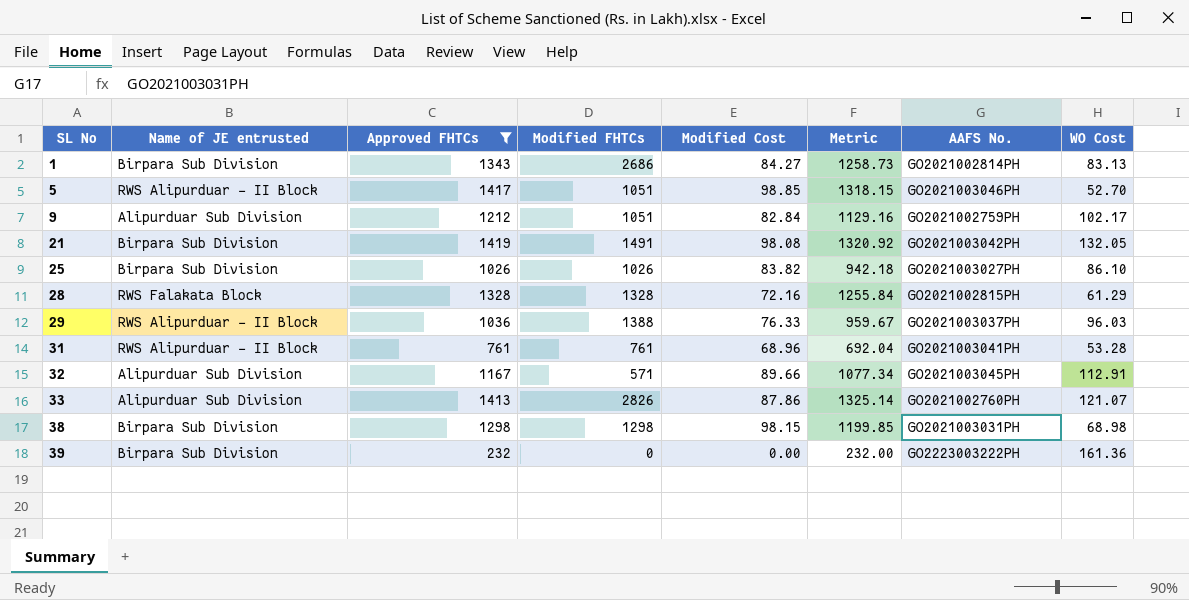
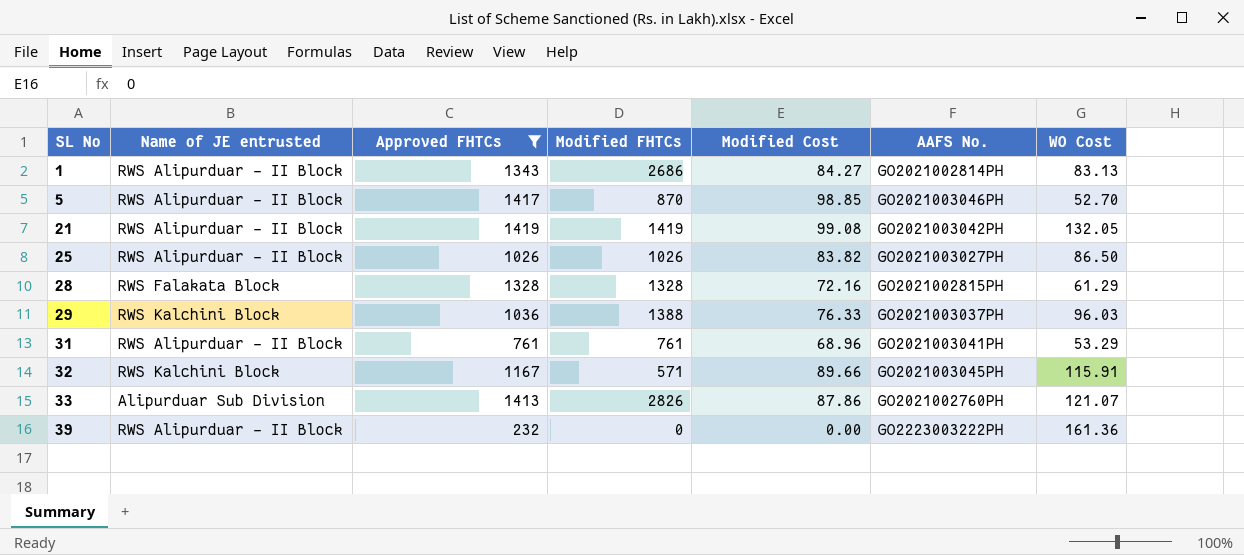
column Metric | formula: [Approved FHTCs] - [Modified Cost] -> none
row 9: Alipurduar Sub Division | 1212 | 1051 | 82.84 | 1129.16 | GO2021002759PH | 102.17 -> none
row 38: Birpara Sub Division | 1298 | 1298 | 98.15 | 1199.85 | GO2021003031PH | 68.98 -> none
1 | Name of JE entrusted: Birpara Sub Division -> RWS Alipurduar - II Block
5 | Modified FHTCs: 1051 -> 870
21 | Name of JE entrusted: Birpara Sub Division -> RWS Alipurduar - II Block
21 | Modified FHTCs: 1491 -> 1419
21 | Modified Cost: 98.08 -> 99.08
25 | Name of JE entrusted: Birpara Sub Division -> RWS Alipurduar - II Block
25 | WO Cost: 86.10 -> 86.50
29 | Name of JE entrusted: RWS Alipurduar - II Block -> RWS Kalchini Block
31 | WO Cost: 53.28 -> 53.29
32 | Name of JE entrusted: Alipurduar Sub Division -> RWS Kalchini Block
32 | WO Cost: 112.91 -> 115.91
39 | Name of JE entrusted: Birpara Sub Division -> RWS Alipurduar - II Block

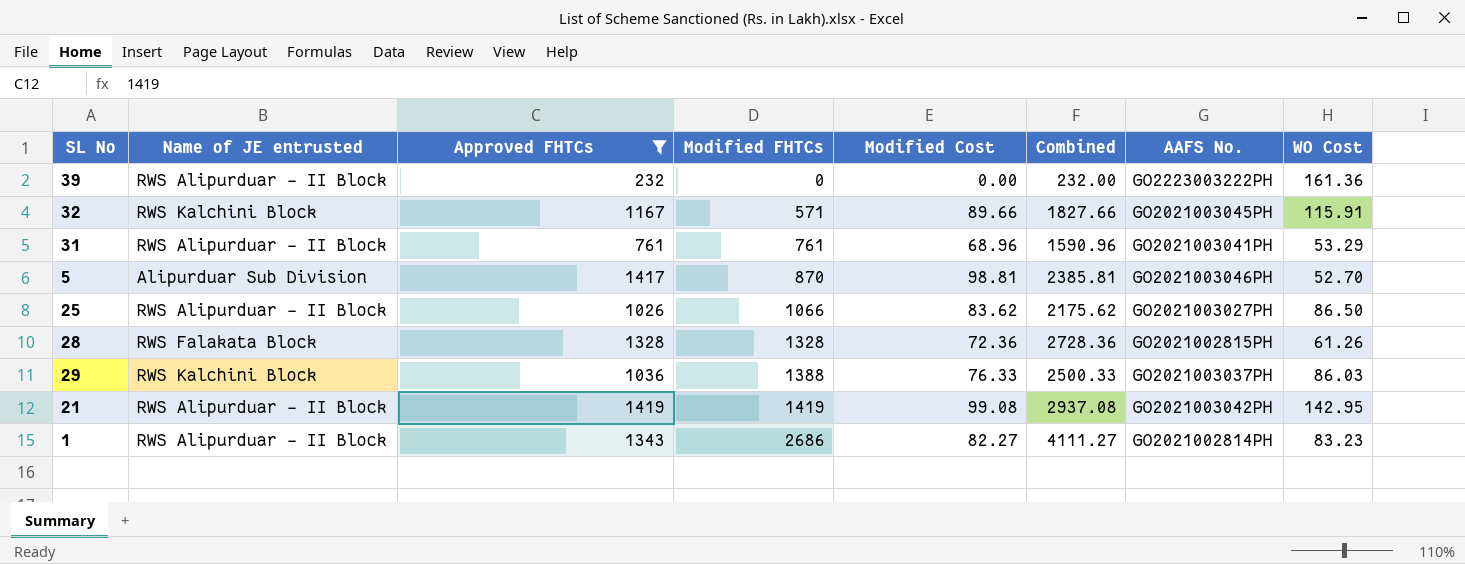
row order: SL No ascending -> Modified FHTCs ascending
column Combined | formula: none -> [Approved FHTCs] + [Modified FHTCs] + [Modified Cost]
row 33: Alipurduar Sub Division | 1413 | 2826 | 87.86 | GO2021002760PH | 121.07 -> none
5 | Name of JE entrusted: RWS Alipurduar - II Block -> Alipurduar Sub Division
5 | Modified Cost: 98.85 -> 98.81
25 | Modified FHTCs: 1026 -> 1066
25 | Modified Cost: 83.82 -> 83.62
28 | Modified Cost: 72.16 -> 72.36
28 | WO Cost: 61.29 -> 61.26
29 | WO Cost: 96.03 -> 86.03
21 | WO Cost: 132.05 -> 142.95
1 | Modified Cost: 84.27 -> 82.27
1 | WO Cost: 83.13 -> 83.23

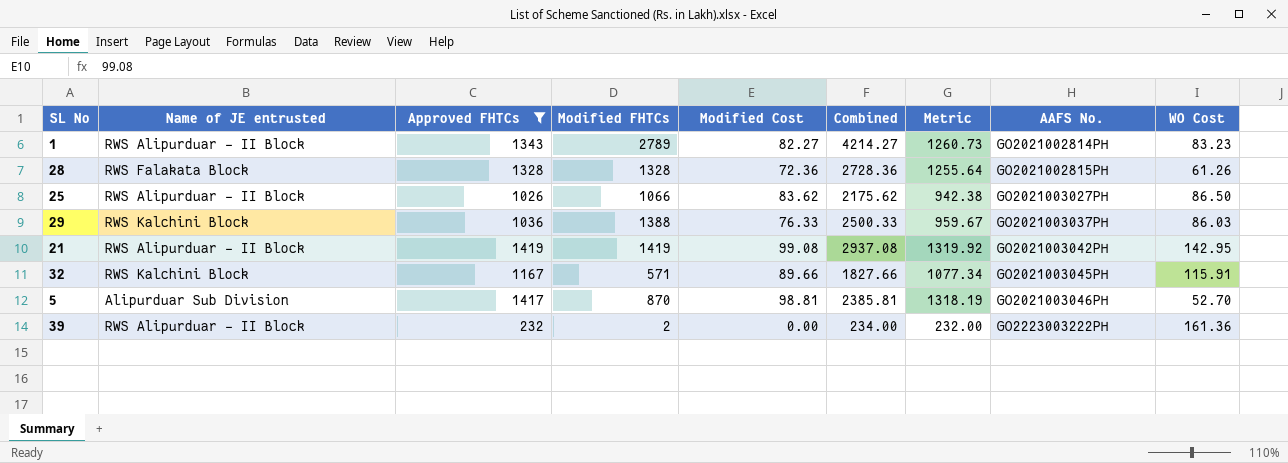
row order: Modified FHTCs ascending -> AAFS No. ascending
column Metric | formula: none -> [Approved FHTCs] - [Modified Cost]
row 31: RWS Alipurduar - II Block | 761 | 761 | 68.96 | 1590.96 | GO2021003041PH | 53.29 -> none
1 | Modified FHTCs: 2686 -> 2789
1 | Combined: 4111.27 -> 4214.27
39 | Modified FHTCs: 0 -> 2
39 | Combined: 232.00 -> 234.00

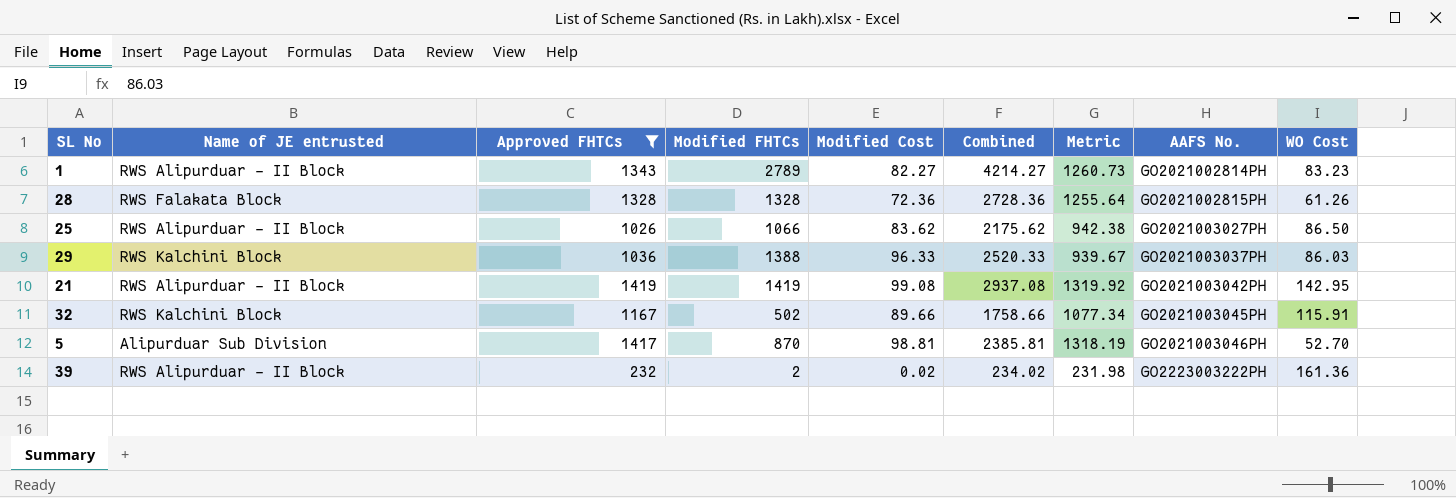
29 | Modified Cost: 76.33 -> 96.33
29 | Combined: 2500.33 -> 2520.33
29 | Metric: 959.67 -> 939.67
32 | Modified FHTCs: 571 -> 502
32 | Combined: 1827.66 -> 1758.66
39 | Modified Cost: 0.00 -> 0.02
39 | Combined: 234.00 -> 234.02
39 | Metric: 232.00 -> 231.98

